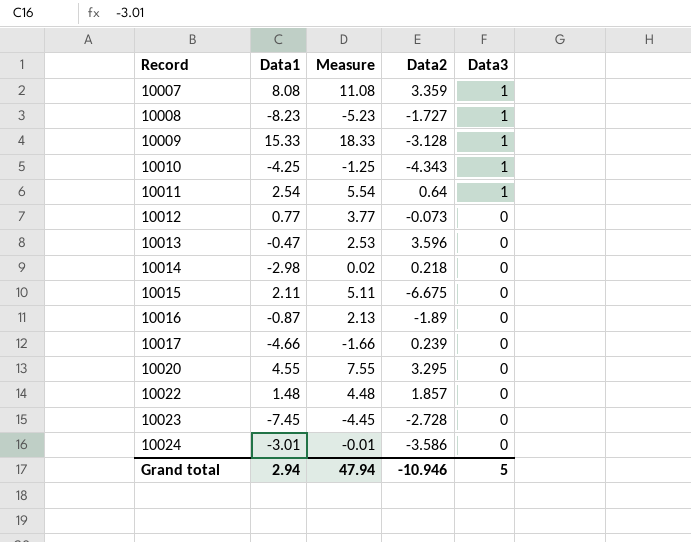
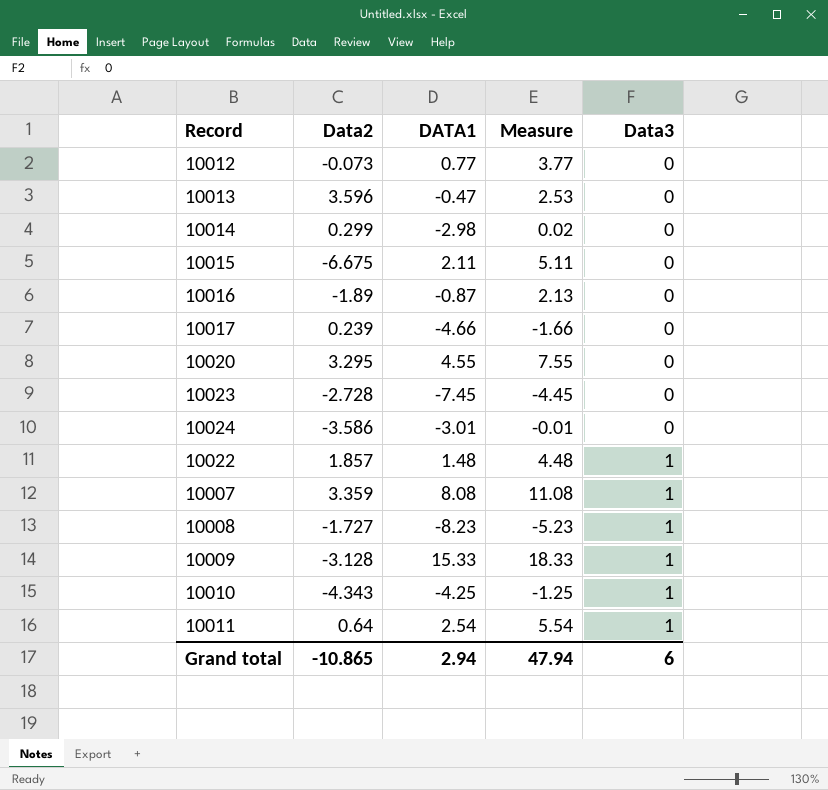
row order: Record ascending -> Data3 ascending
column Data2 | position: 4 -> 2
column name: Data1 -> DATA1
10014 | Data2: 0.218 -> 0.299
10022 | Data3: 0 -> 1
Grand total | Data2: -10.946 -> -10.865
Grand total | Data3: 5 -> 6

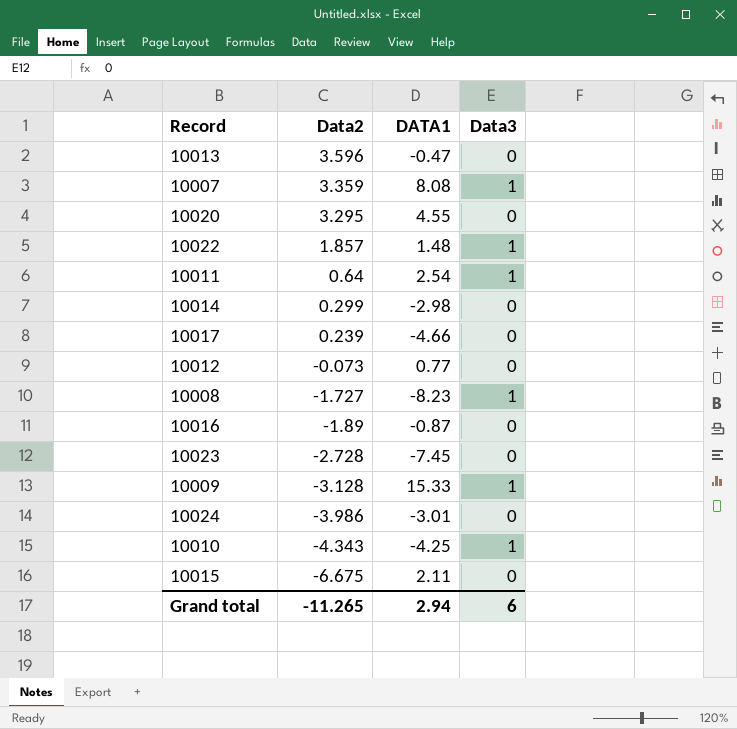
row order: Data3 ascending -> Data2 descending
column Measure | formula: [DATA1] + 3 -> none
10024 | Data2: -3.586 -> -3.986
Grand total | Data2: -10.865 -> -11.265

